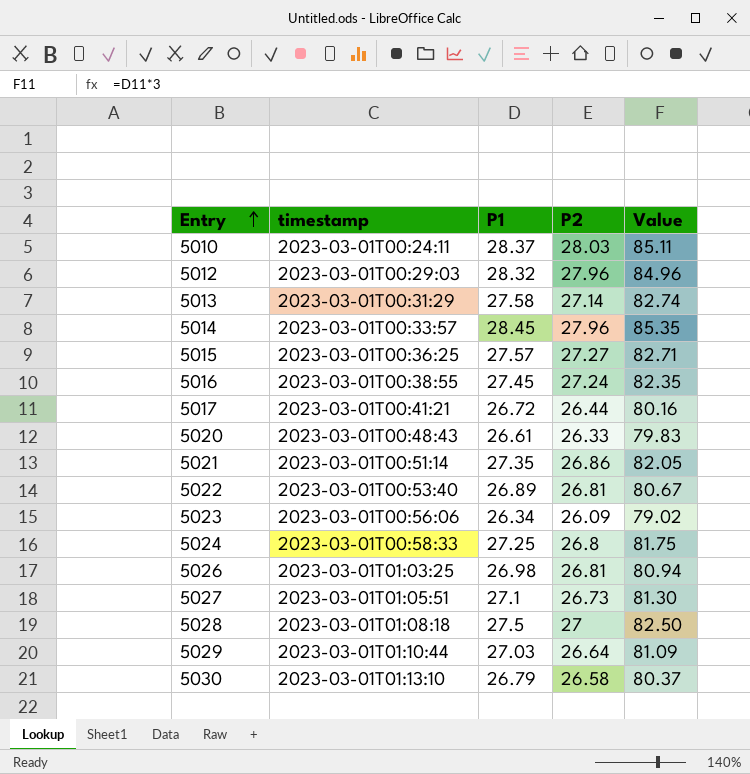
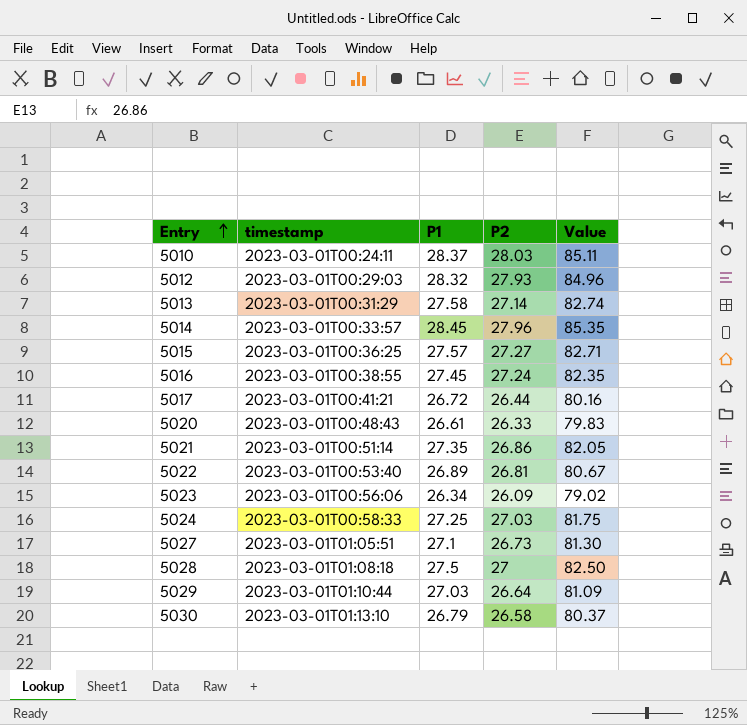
row 5026: 2023-03-01T01:03:25 | 26.98 | 26.81 | 80.94 -> none
5012 | P2: 27.96 -> 27.93
5024 | P2: 26.8 -> 27.03

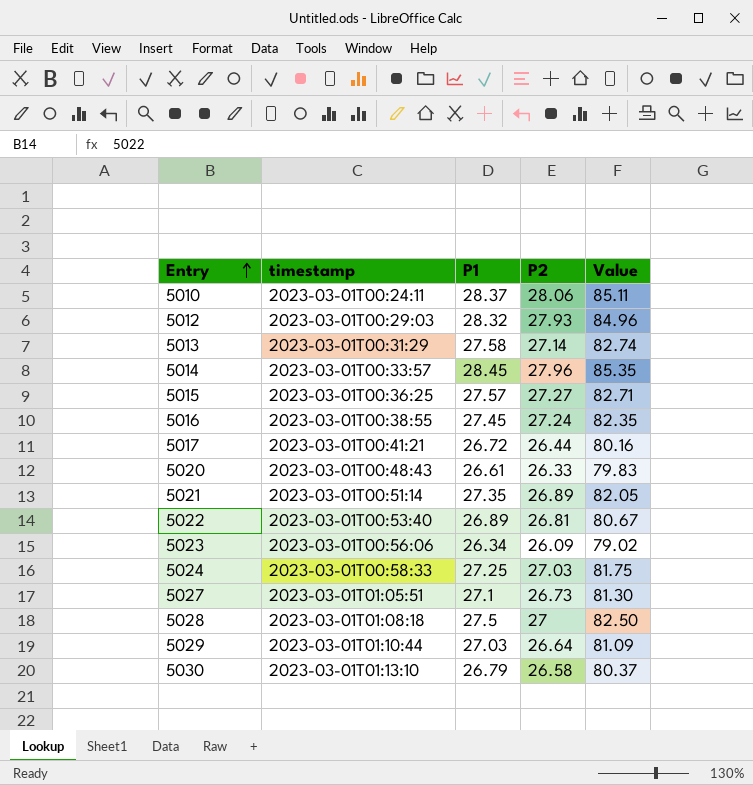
5010 | P2: 28.03 -> 28.06
5021 | P2: 26.86 -> 26.89

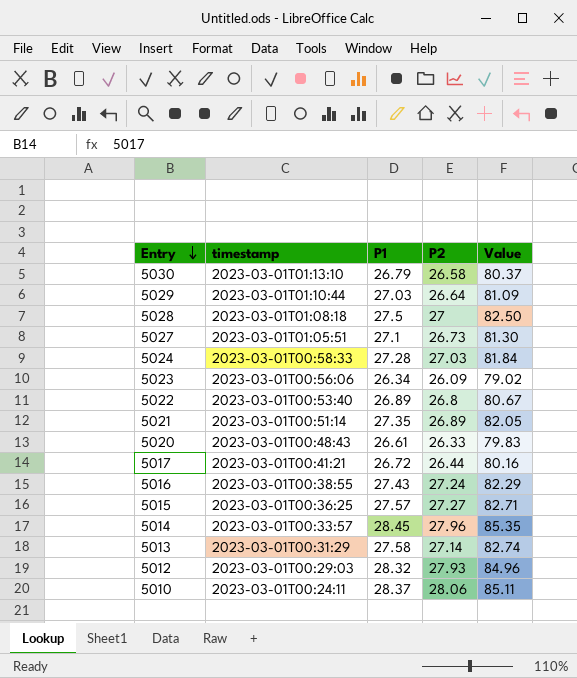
row order: Entry ascending -> Entry descending
5024 | P1: 27.25 -> 27.28
5024 | Value: 81.75 -> 81.84
5022 | P2: 26.81 -> 26.8
5016 | P1: 27.45 -> 27.43
5016 | Value: 82.35 -> 82.29

